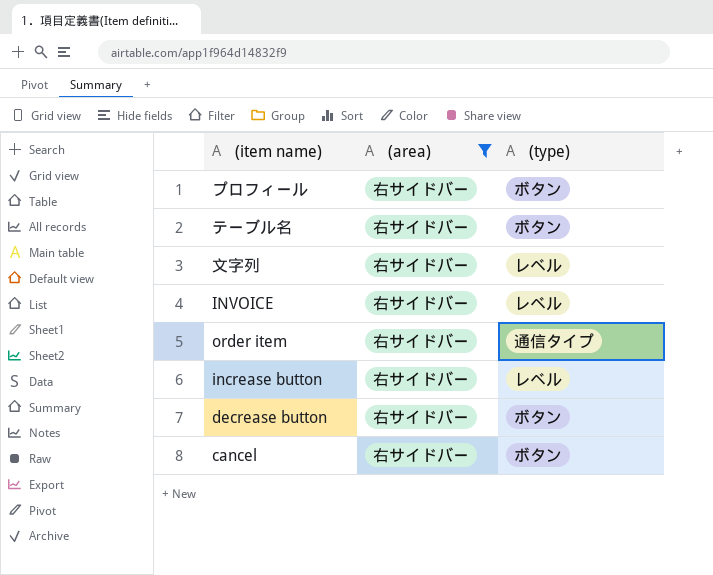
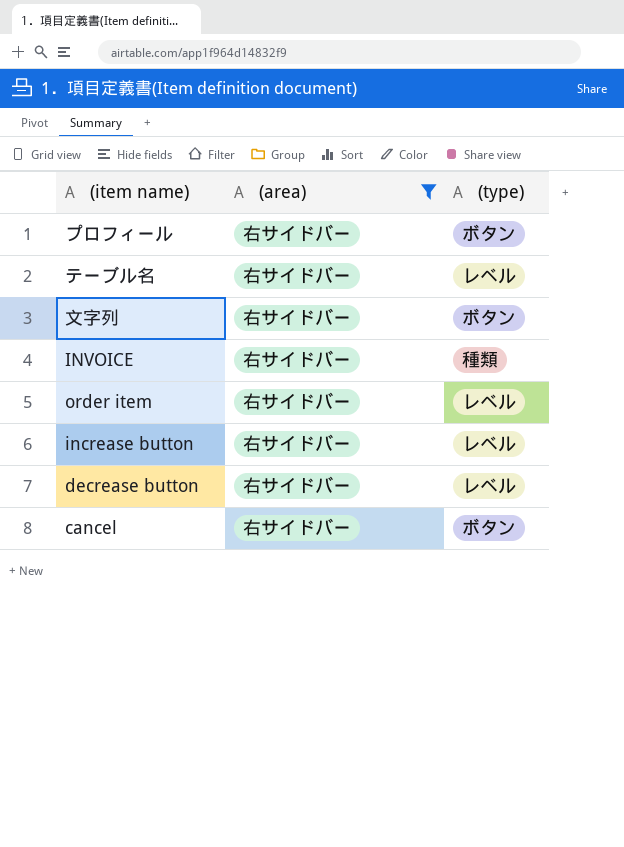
テーブル名 | (type): ボタン -> レベル
文字列 | (type): レベル -> ボタン
INVOICE | (type): レベル -> 種類
order item | (type): 通信タイプ -> レベル
decrease button | (type): ボタン -> レベル

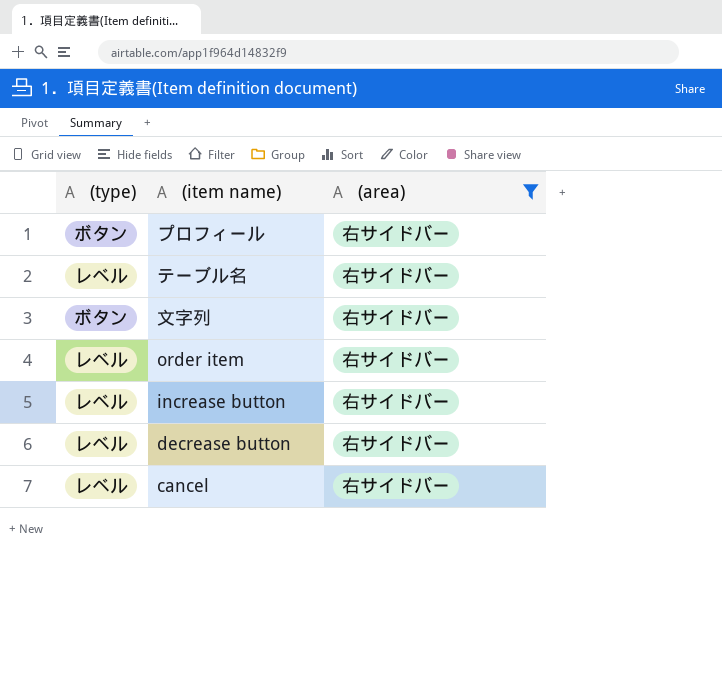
column (type) | position: 3 -> 1
row INVOICE: 右サイドバー | 種類 -> none
cancel | (type): ボタン -> レベル

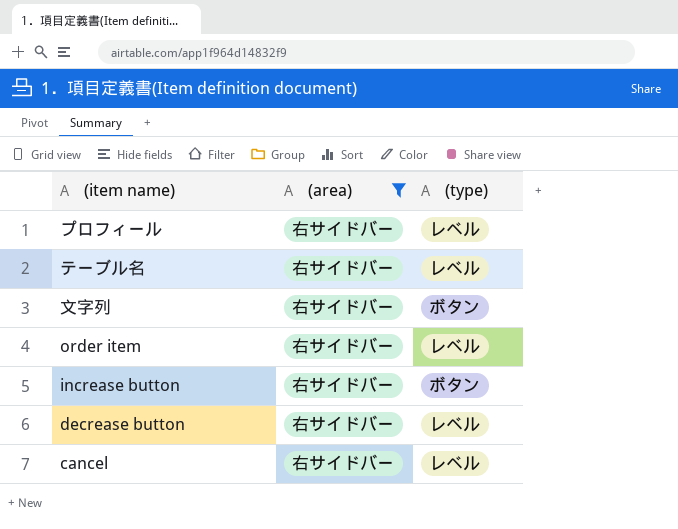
column (type) | position: 1 -> 3
プロフィール | (type): ボタン -> レベル
increase button | (type): レベル -> ボタン

